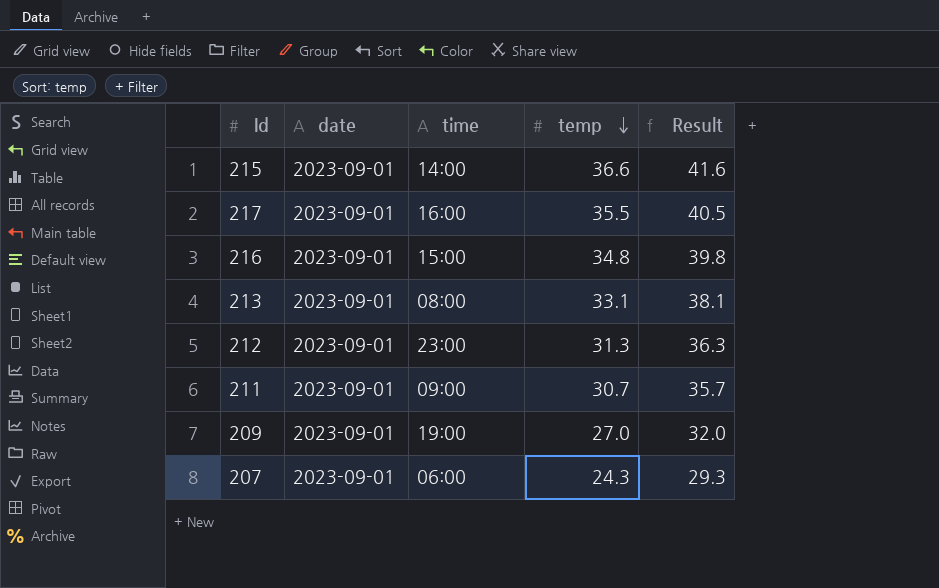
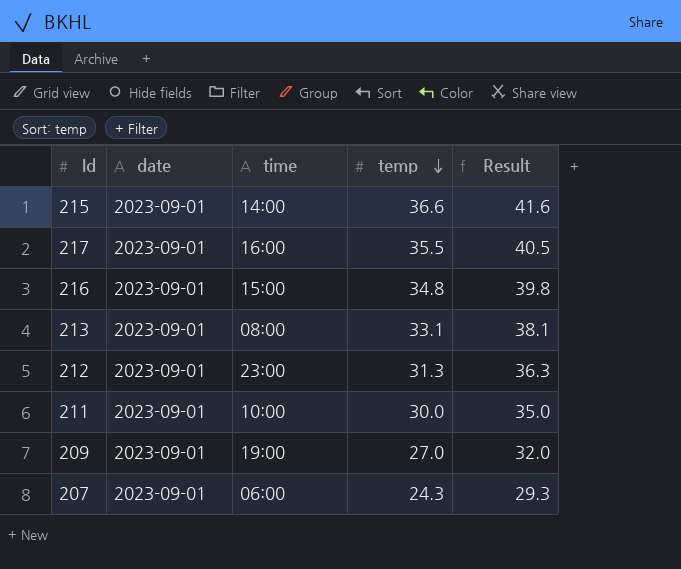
211 | time: 09:00 -> 10:00
211 | temp: 30.7 -> 30.0
211 | Result: 35.7 -> 35.0

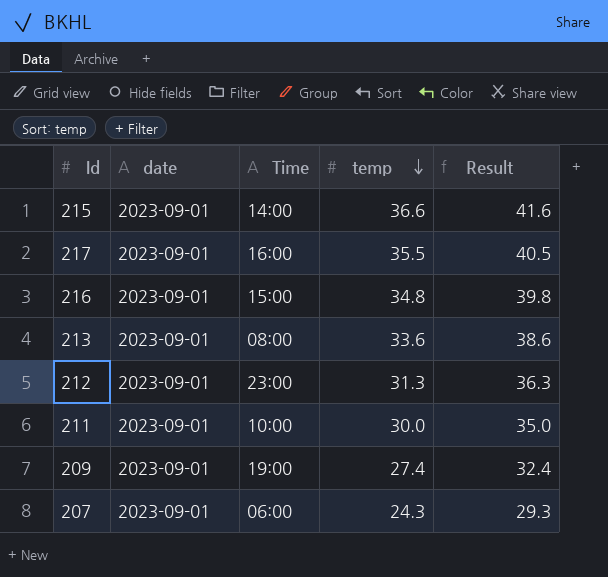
column name: time -> Time
213 | temp: 33.1 -> 33.6
213 | Result: 38.1 -> 38.6
209 | temp: 27.0 -> 27.4
209 | Result: 32.0 -> 32.4

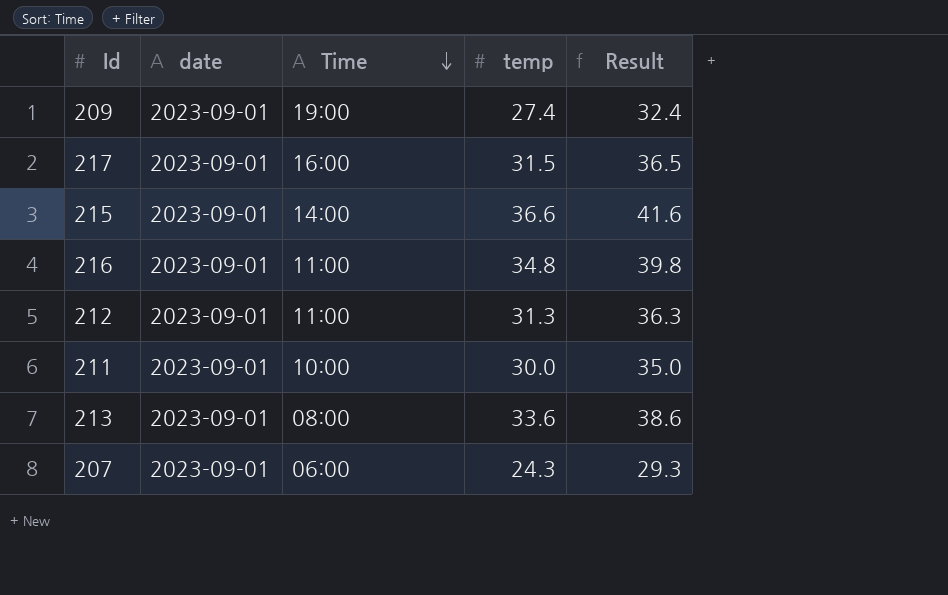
row order: temp descending -> Time descending
217 | temp: 35.5 -> 31.5
217 | Result: 40.5 -> 36.5
216 | Time: 15:00 -> 11:00
212 | Time: 23:00 -> 11:00

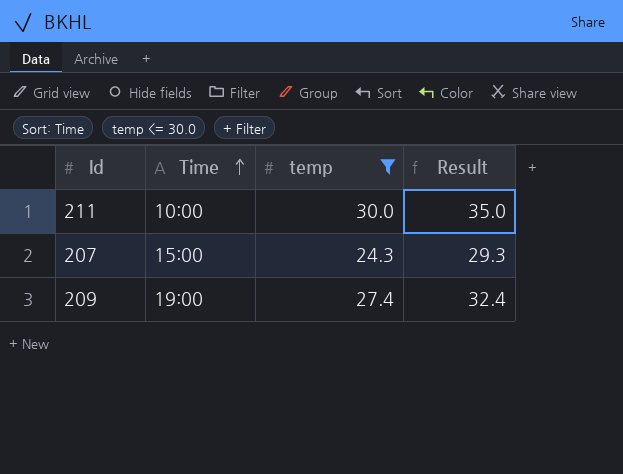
filter: none -> temp <= 30.0
row order: Time descending -> Time ascending
column date | position: 2 -> none
207 | Time: 06:00 -> 15:00

